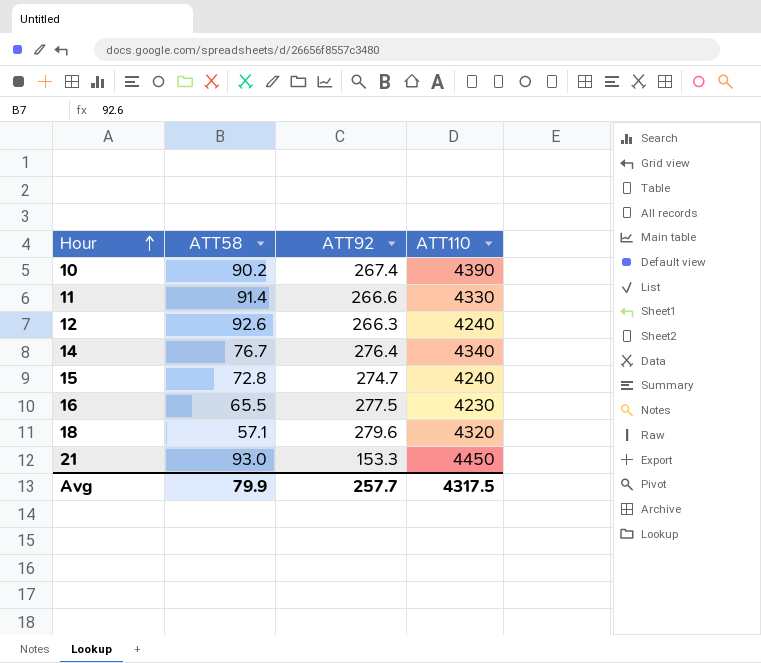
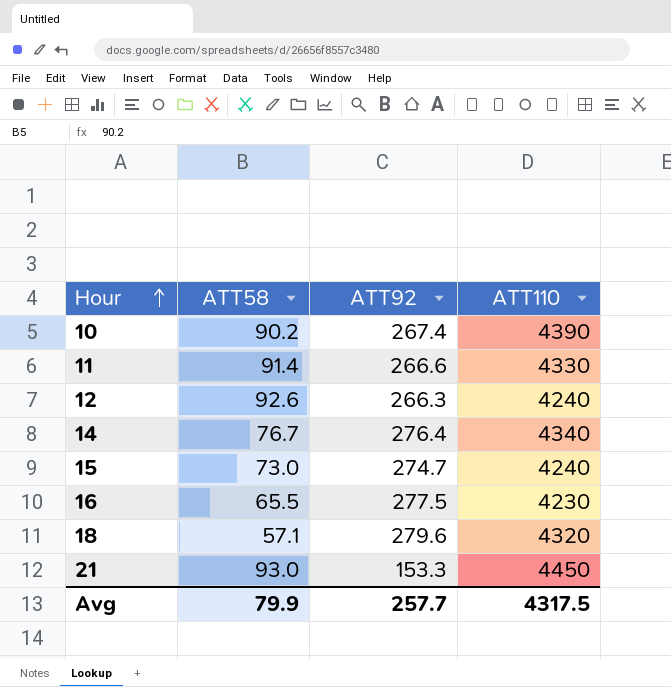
15 | ATT58: 72.8 -> 73.0

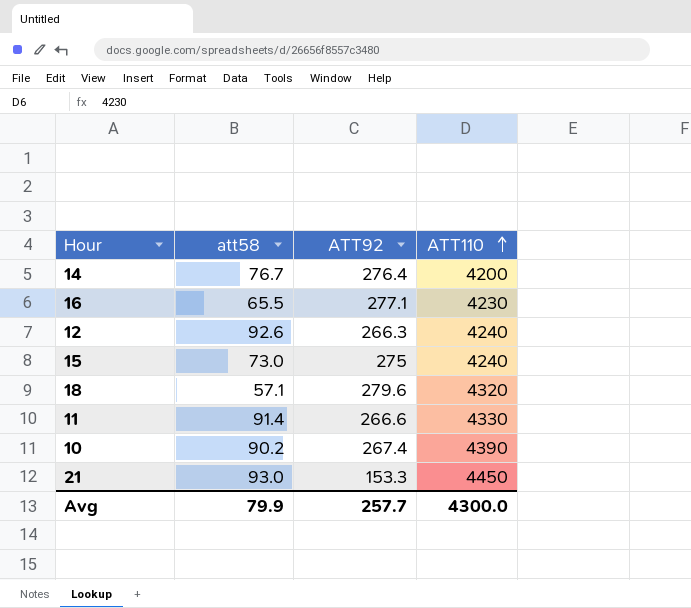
row order: Hour ascending -> ATT110 ascending
column name: ATT58 -> att58
14 | ATT110: 4340 -> 4200
16 | ATT92: 277.5 -> 277.1
15 | ATT92: 274.7 -> 275
Avg | ATT110: 4317.5 -> 4300.0

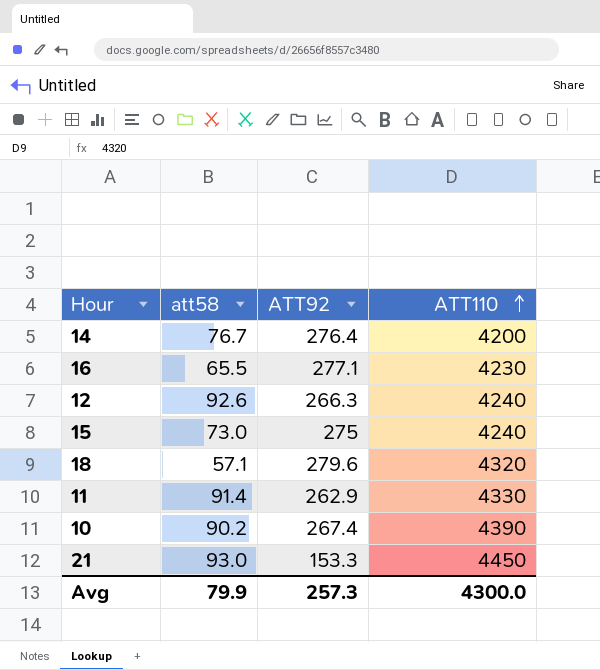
11 | ATT92: 266.6 -> 262.9
Avg | ATT92: 257.7 -> 257.3

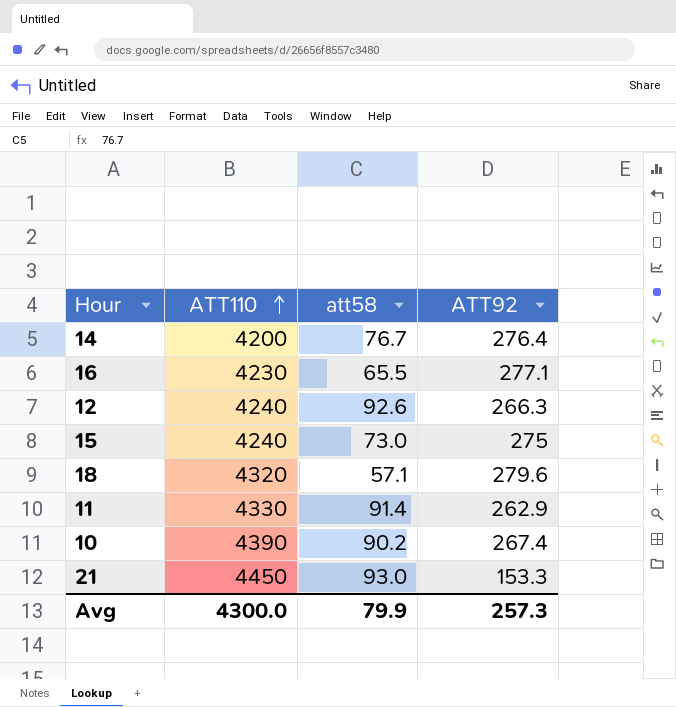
column ATT110 | position: 4 -> 2

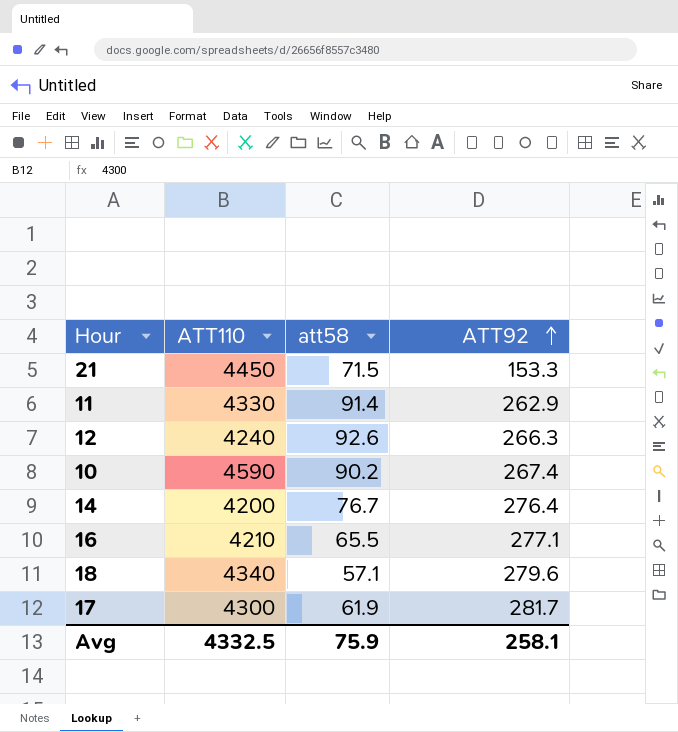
row order: ATT110 ascending -> ATT92 ascending
row 15: 4240 | 73.0 | 275 -> none
21 | att58: 93.0 -> 71.5
10 | ATT110: 4390 -> 4590
16 | ATT110: 4230 -> 4210
18 | ATT110: 4320 -> 4340
row 17: none -> 4300 | 61.9 | 281.7
Avg | ATT110: 4300.0 -> 4332.5
Avg | att58: 79.9 -> 75.9
Avg | ATT92: 257.3 -> 258.1

